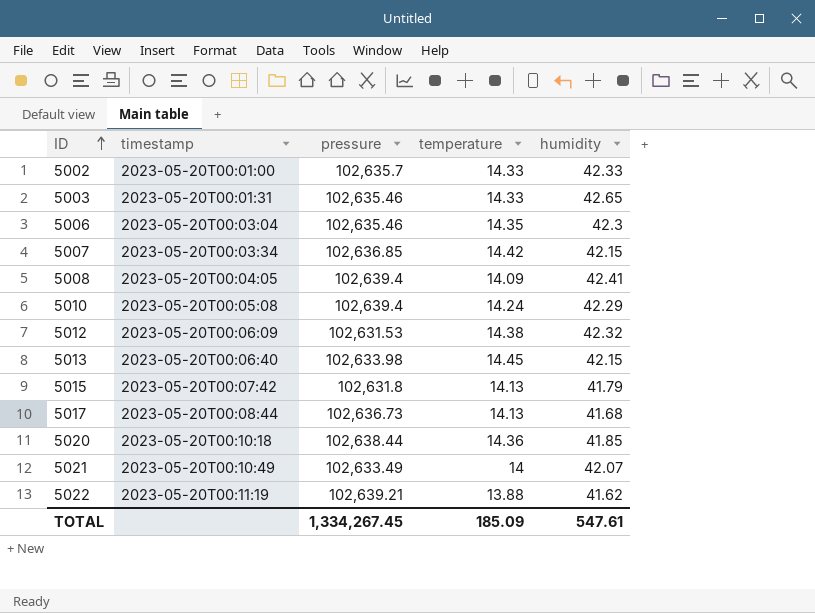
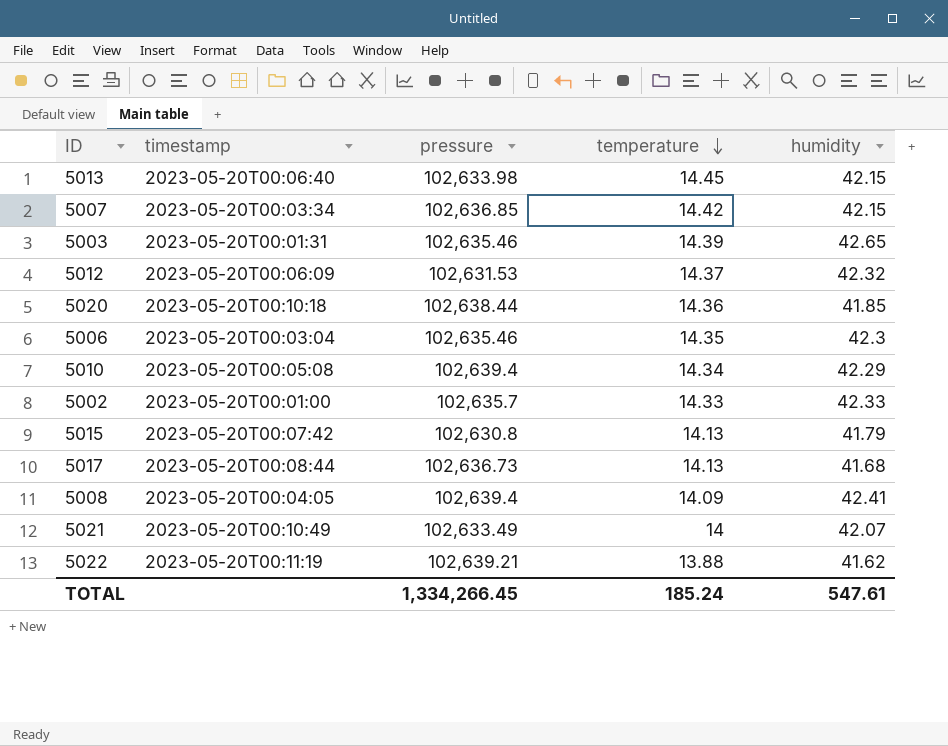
row order: ID ascending -> temperature descending
5003 | temperature: 14.33 -> 14.39
5012 | temperature: 14.38 -> 14.37
5010 | temperature: 14.24 -> 14.34
5015 | pressure: 102,631.8 -> 102,630.8
TOTAL | pressure: 1,334,267.45 -> 1,334,266.45
TOTAL | temperature: 185.09 -> 185.24

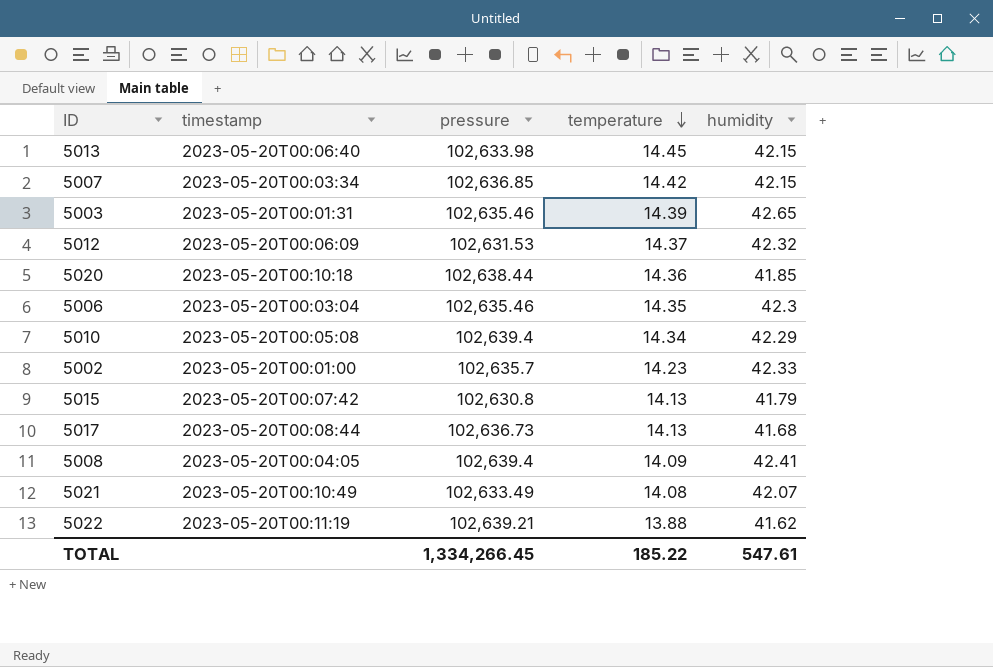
5002 | temperature: 14.33 -> 14.23
5021 | temperature: 14 -> 14.08
TOTAL | temperature: 185.24 -> 185.22

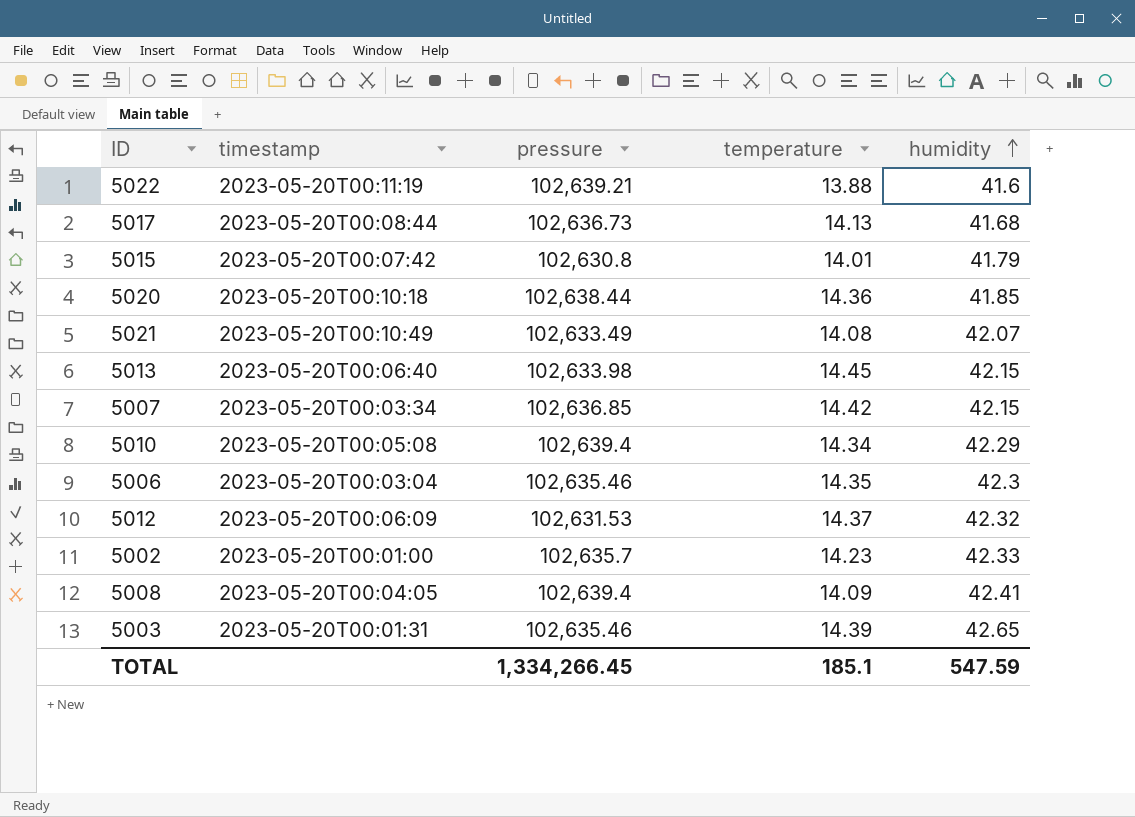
row order: temperature descending -> humidity ascending
5022 | humidity: 41.62 -> 41.6
5015 | temperature: 14.13 -> 14.01
TOTAL | temperature: 185.22 -> 185.1
TOTAL | humidity: 547.61 -> 547.59

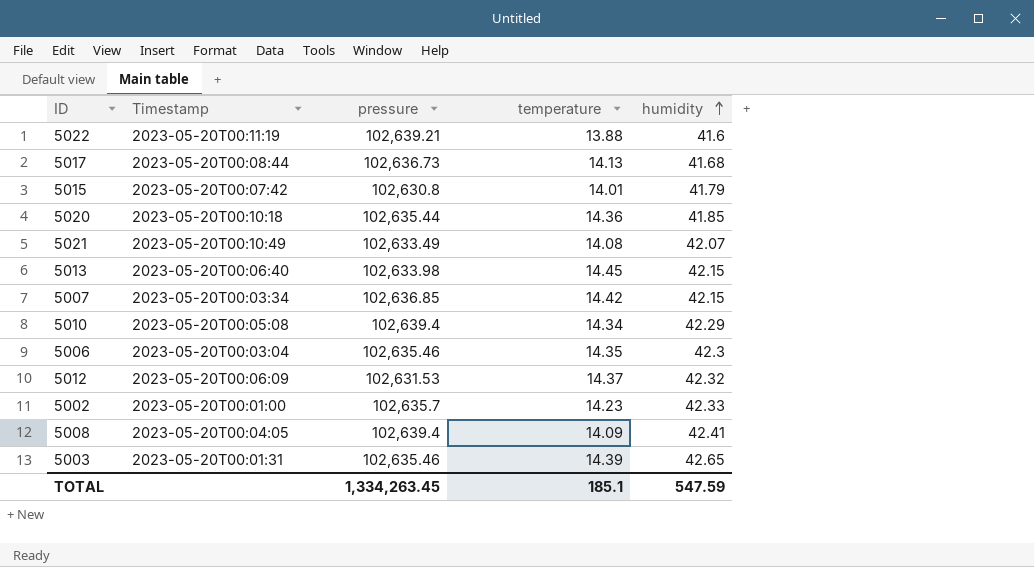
column name: timestamp -> Timestamp
5020 | pressure: 102,638.44 -> 102,635.44
TOTAL | pressure: 1,334,266.45 -> 1,334,263.45

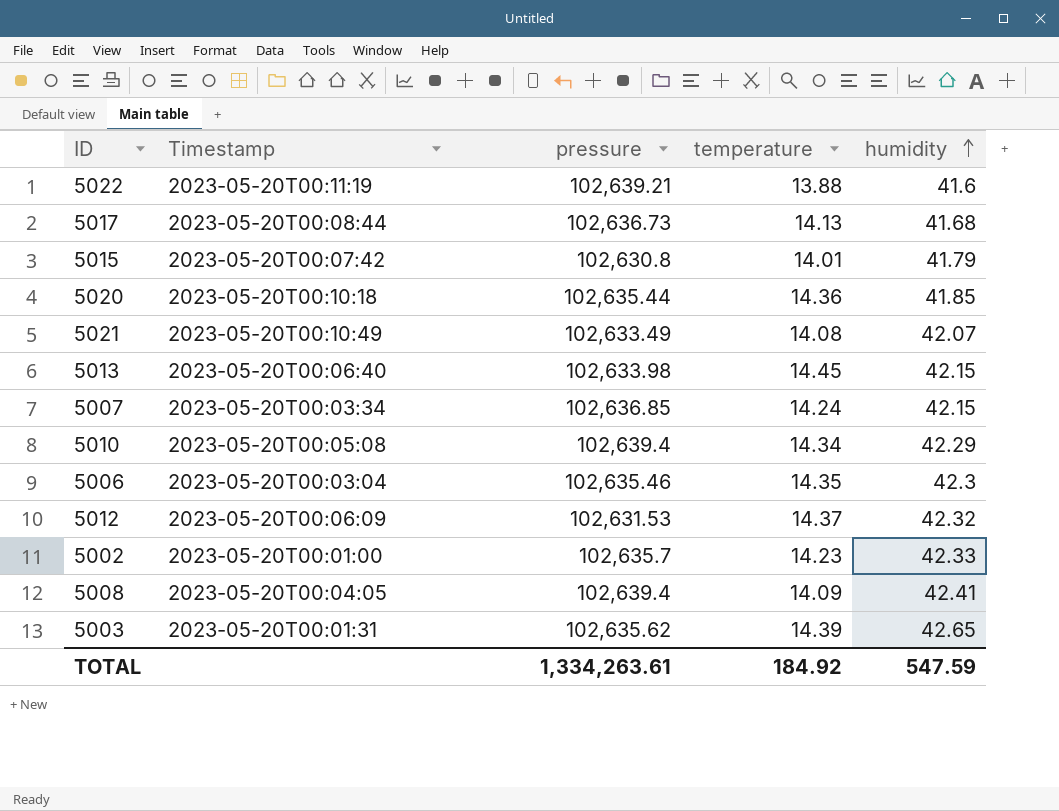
5007 | temperature: 14.42 -> 14.24
5003 | pressure: 102,635.46 -> 102,635.62
TOTAL | pressure: 1,334,263.45 -> 1,334,263.61
TOTAL | temperature: 185.1 -> 184.92

